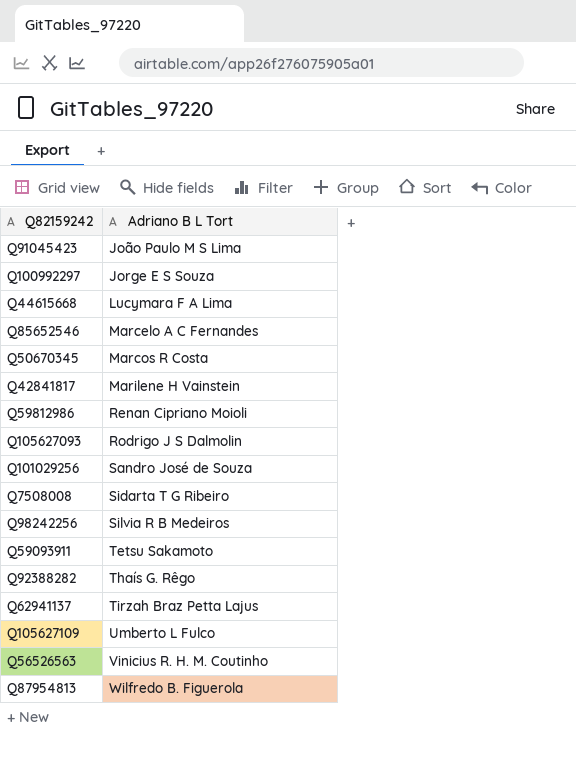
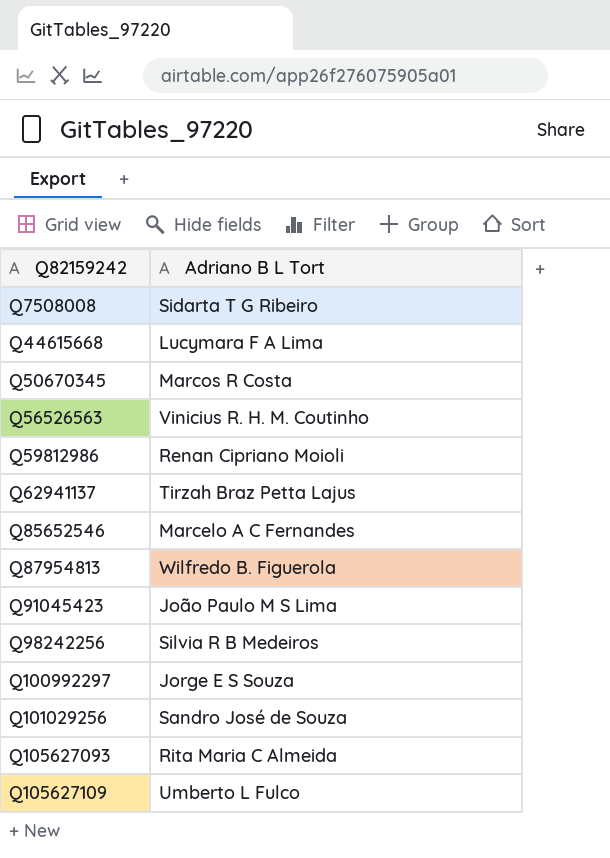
row order: Adriano B L Tort ascending -> Q82159242 ascending
row Q42841817: Marilene H Vainstein -> none
row Q59093911: Tetsu Sakamoto -> none
row Q92388282: Thaís G. Rêgo -> none
Q105627093 | Adriano B L Tort: Rodrigo J S Dalmolin -> Rita Maria C Almeida

